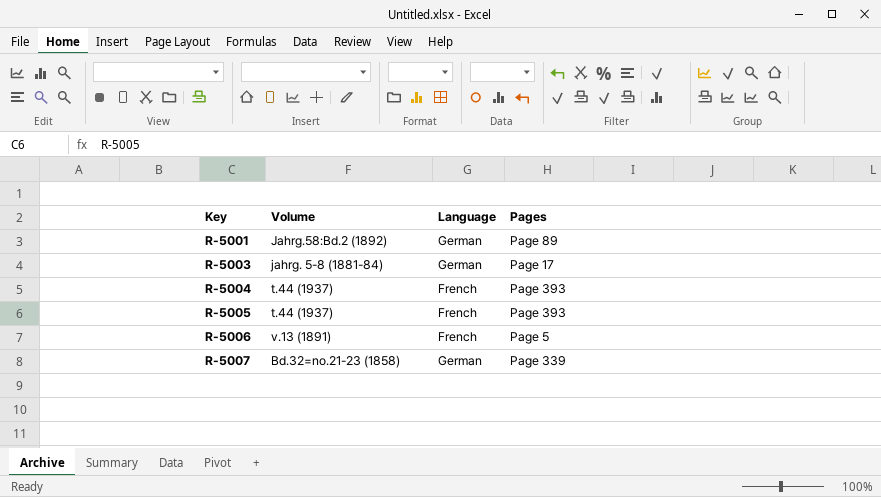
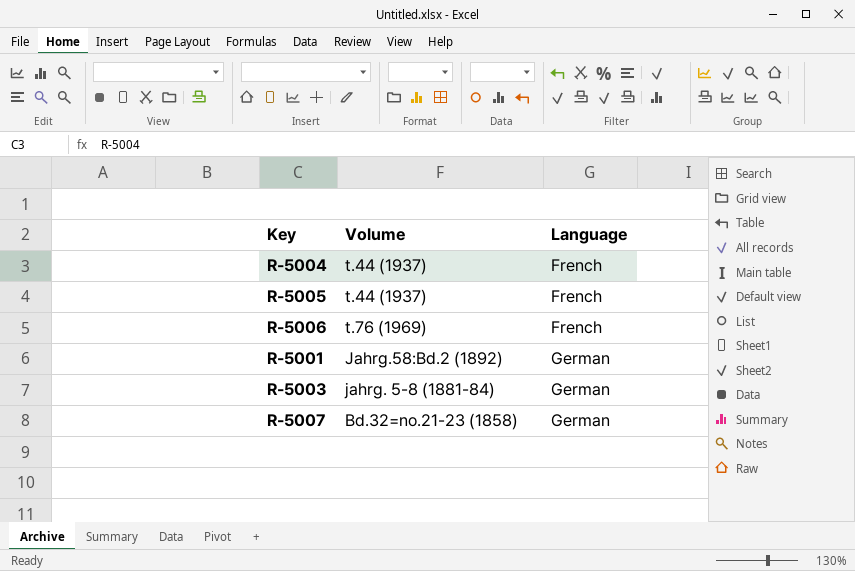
row order: Key ascending -> Language ascending
column Pages | position: 4 -> none
R-5006 | Volume: v.13 (1891) -> t.76 (1969)

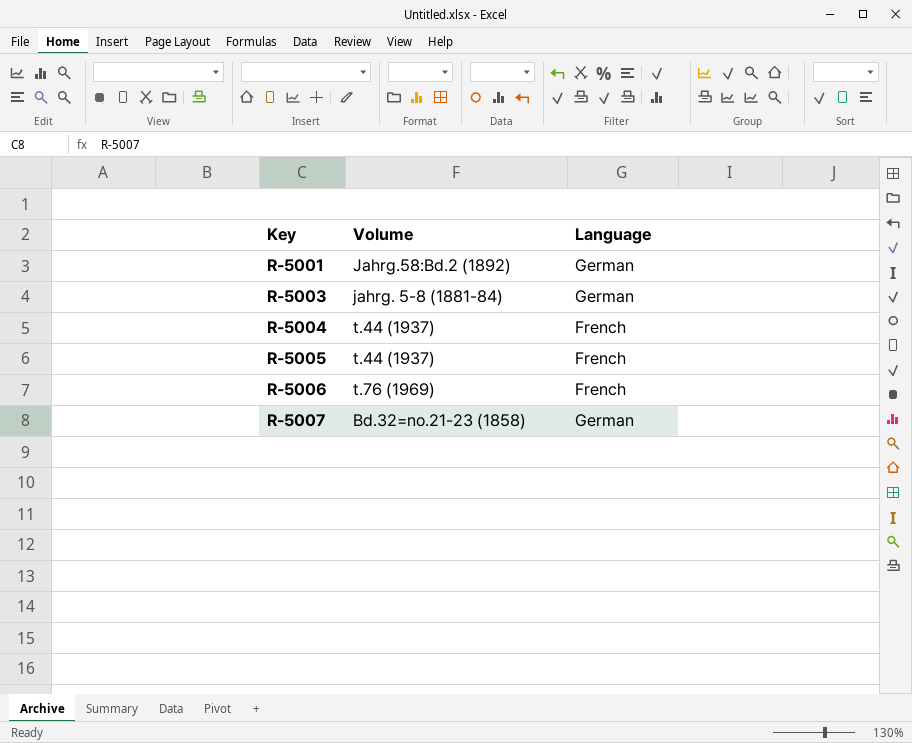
row order: Language ascending -> Key ascending

